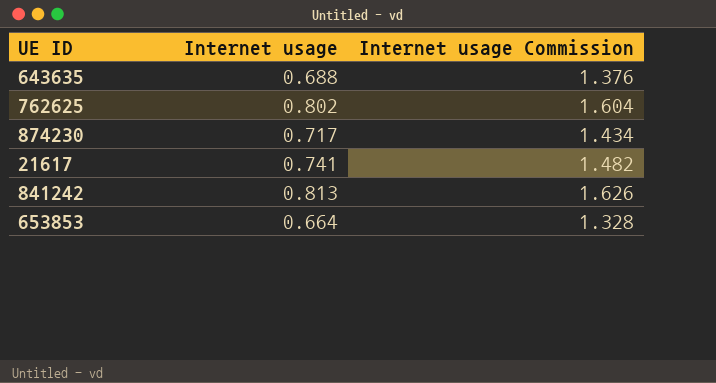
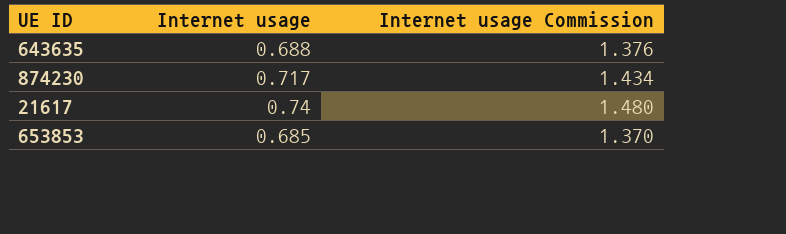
row 762625: 0.802 | 1.604 -> none
row 841242: 0.813 | 1.626 -> none
21617 | Internet usage: 0.741 -> 0.74
21617 | Internet usage Commission: 1.482 -> 1.480
653853 | Internet usage: 0.664 -> 0.685
653853 | Internet usage Commission: 1.328 -> 1.370

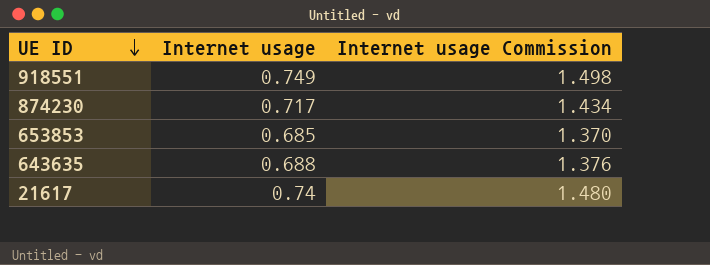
row order: none -> UE ID descending
row 918551: none -> 0.749 | 1.498

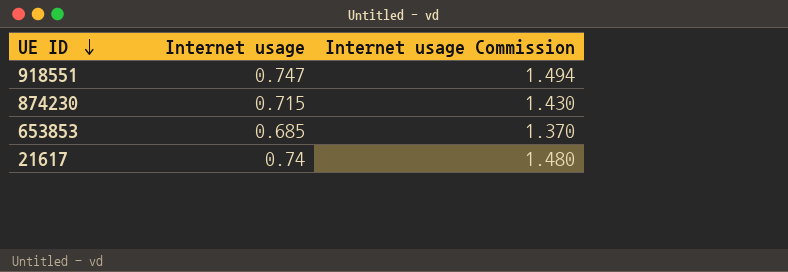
row 643635: 0.688 | 1.376 -> none
918551 | Internet usage: 0.749 -> 0.747
918551 | Internet usage Commission: 1.498 -> 1.494
874230 | Internet usage: 0.717 -> 0.715
874230 | Internet usage Commission: 1.434 -> 1.430

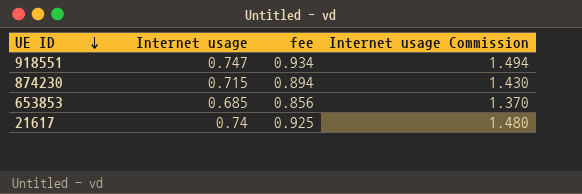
column fee | formula: none -> [Internet usage] * 1.25

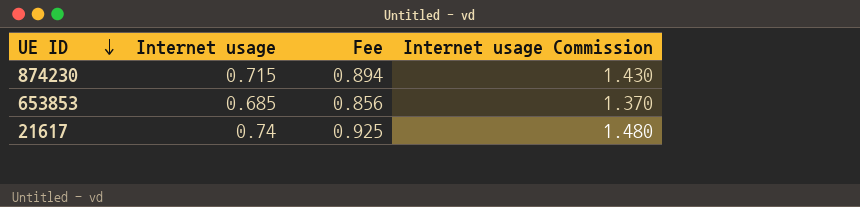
column name: fee -> Fee
row 918551: 0.747 | 0.934 | 1.494 -> none

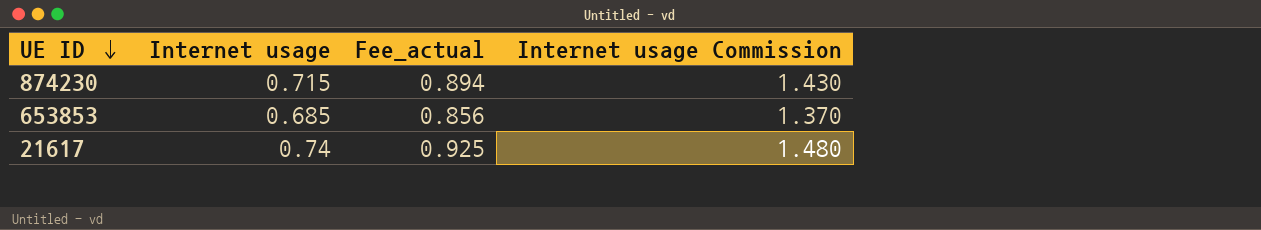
column name: Fee -> Fee_actual

